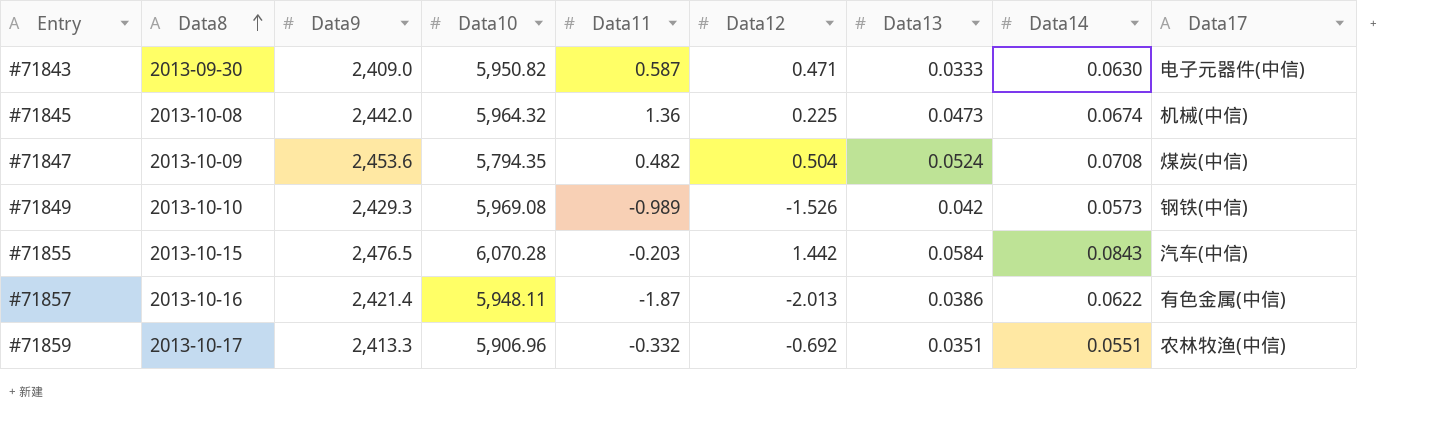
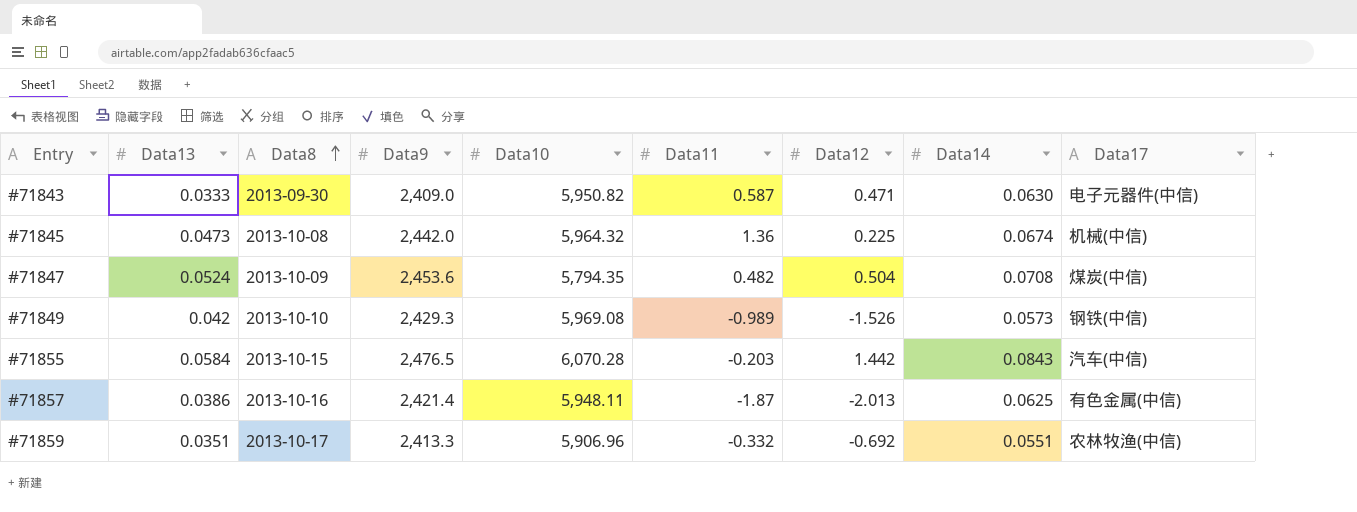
column Data13 | position: 7 -> 2
#71857 | Data14: 0.0622 -> 0.0625

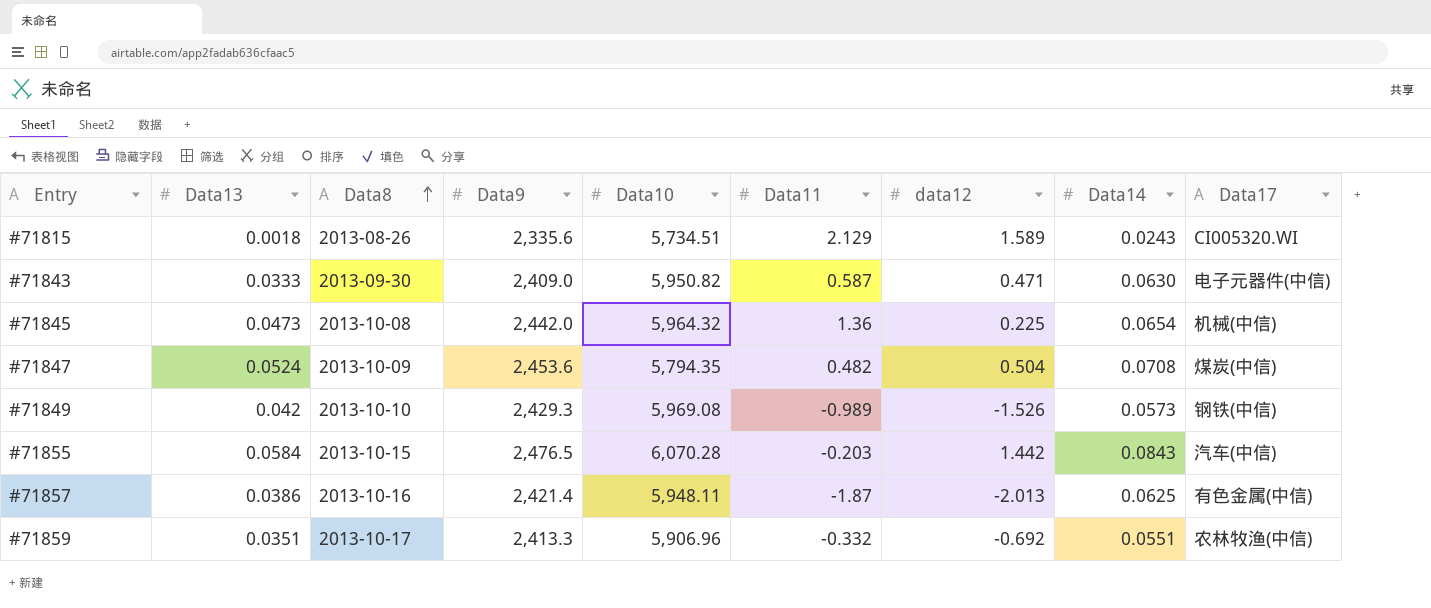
column name: Data12 -> data12
row #71815: none -> 0.0018 | 2013-08-26 | 2,335.6 | 5,734.51 | 2.129 | 1.589 | 0.0243 | CI005320.WI
#71845 | Data14: 0.0674 -> 0.0654

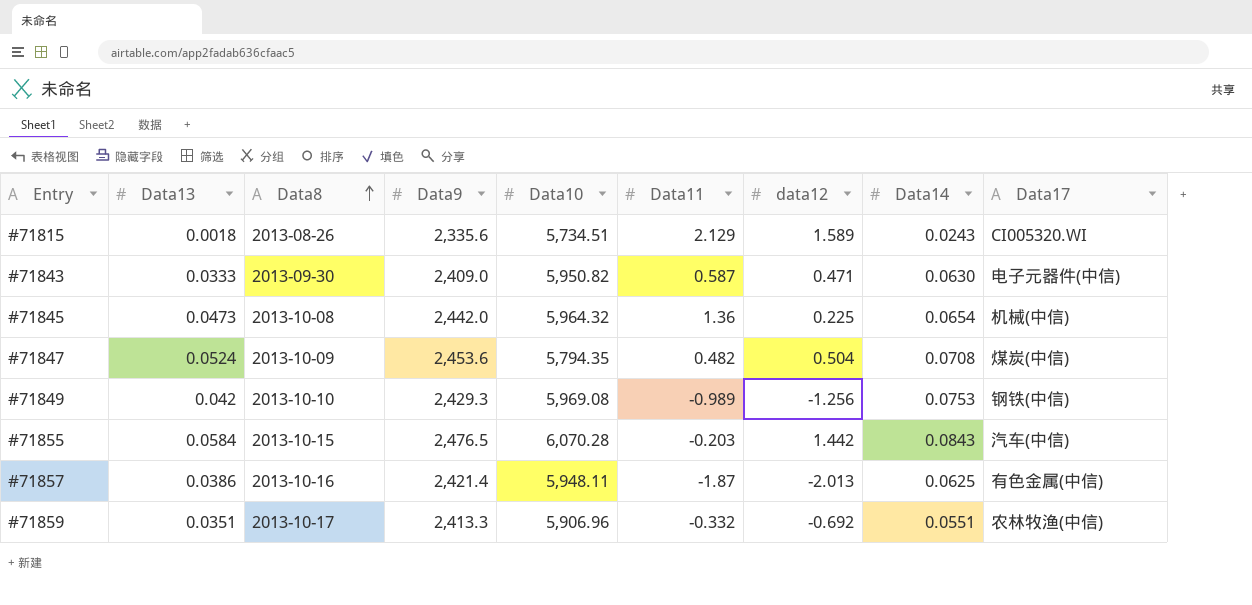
#71849 | data12: -1.526 -> -1.256
#71849 | Data14: 0.0573 -> 0.0753

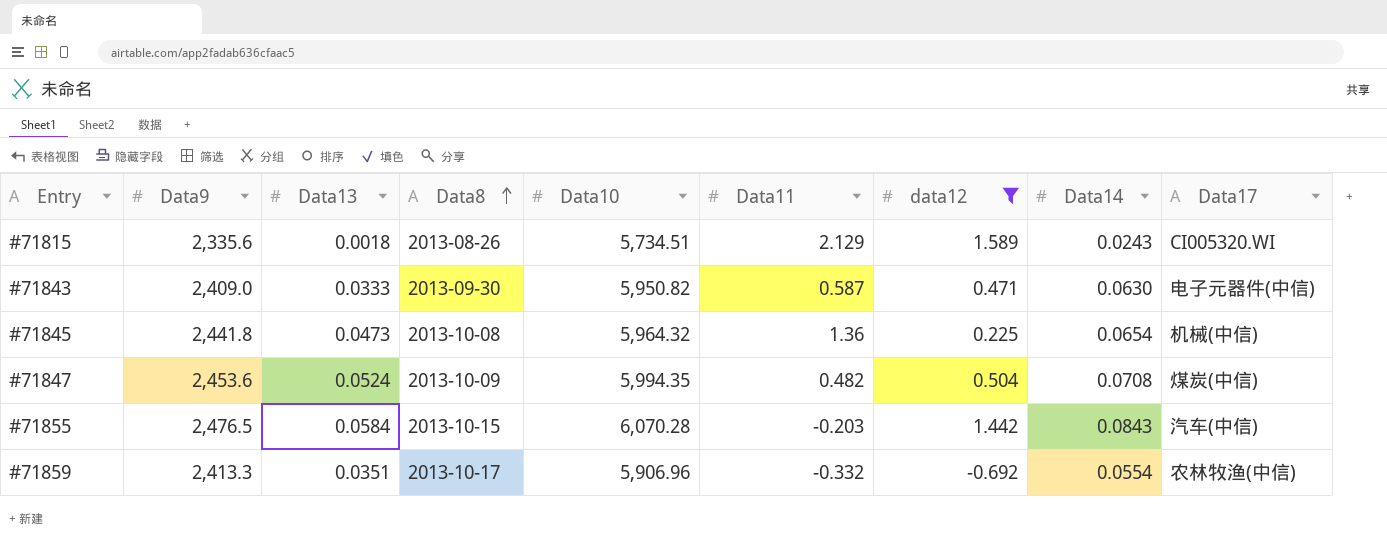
filter: none -> data12 >= -0.692
column Data9 | position: 4 -> 2
#71845 | Data9: 2,442.0 -> 2,441.8
#71847 | Data10: 5,794.35 -> 5,994.35
#71859 | Data14: 0.0551 -> 0.0554

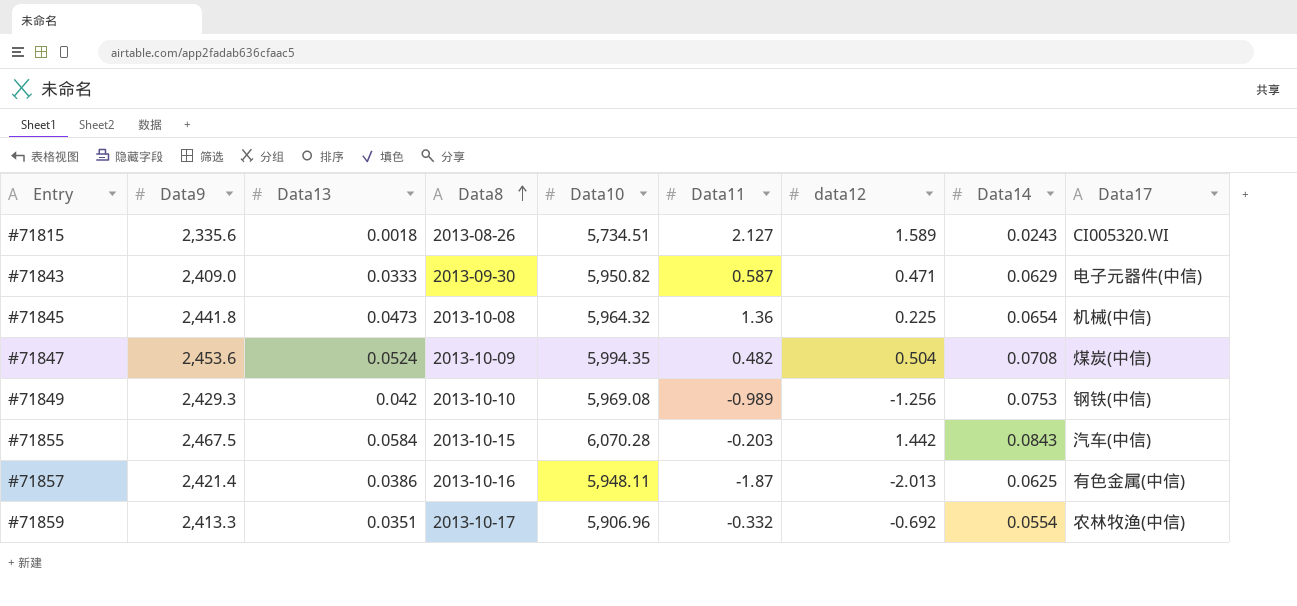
filter: data12 >= -0.692 -> none
#71815 | Data11: 2.129 -> 2.127
#71843 | Data14: 0.0630 -> 0.0629
#71855 | Data9: 2,476.5 -> 2,467.5

